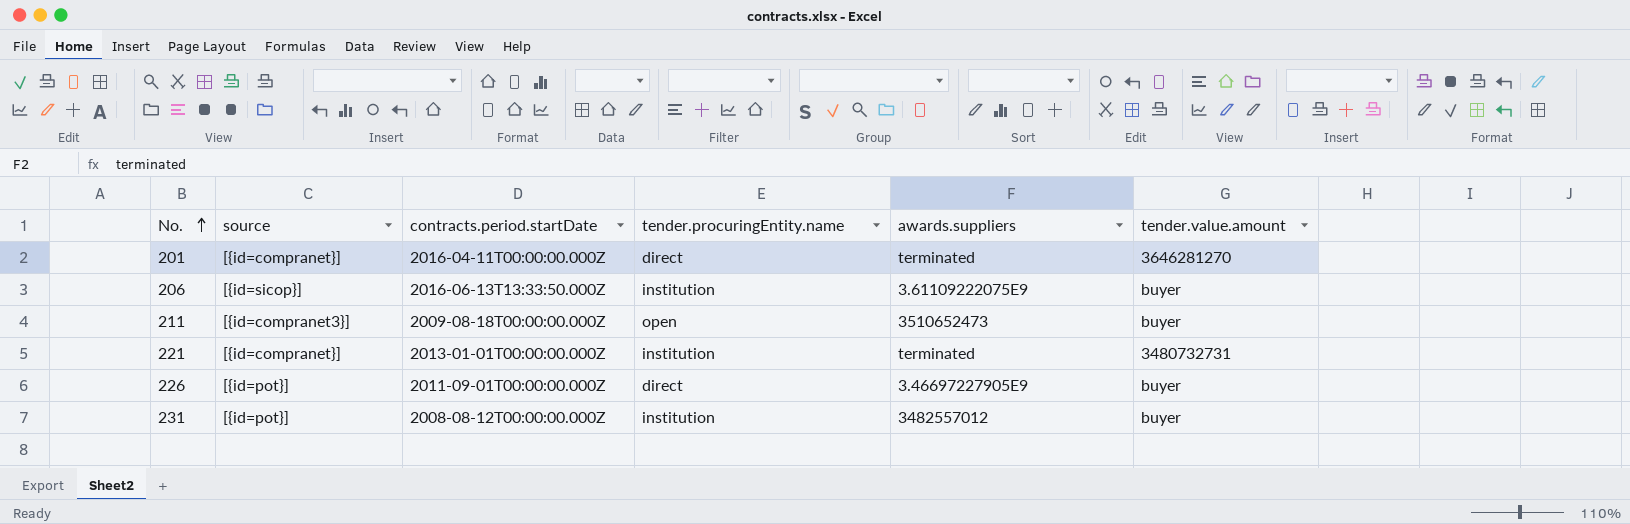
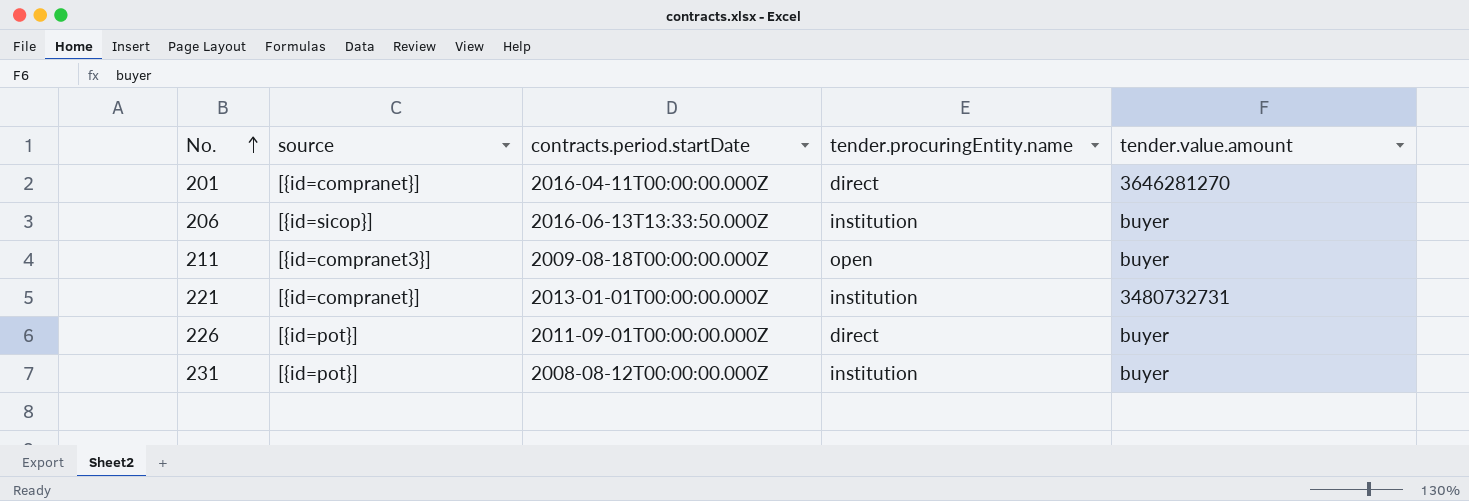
column awards.suppliers | position: 5 -> none

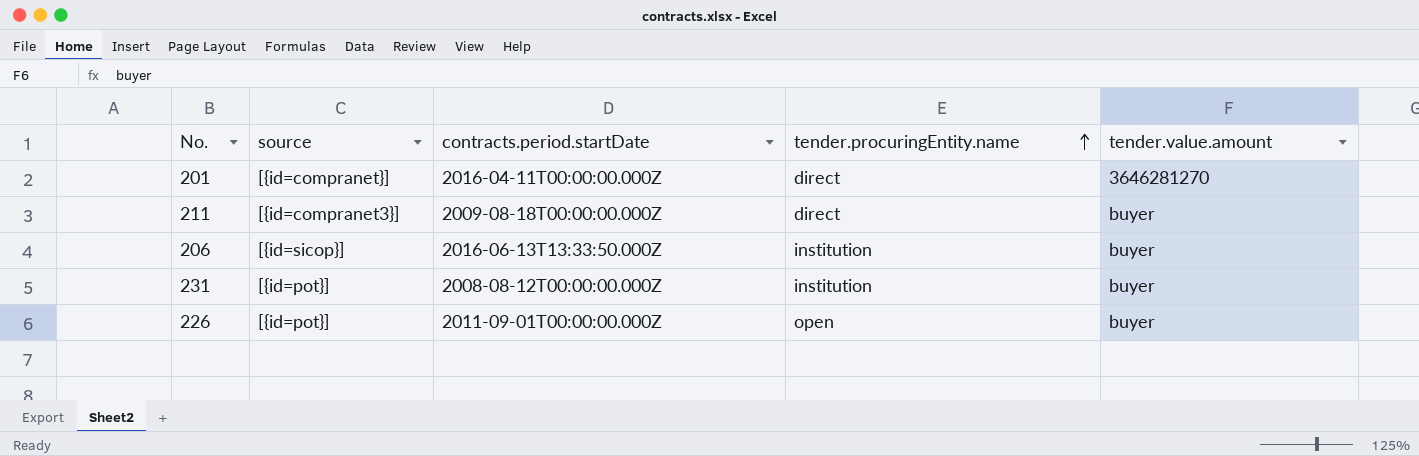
row order: No. ascending -> tender.procuringEntity.name ascending
row 221: [{id=compranet}] | 2013-01-01T00:00:00.000Z | institution | 3480732731 -> none
211 | tender.procuringEntity.name: open -> direct
226 | tender.procuringEntity.name: direct -> open

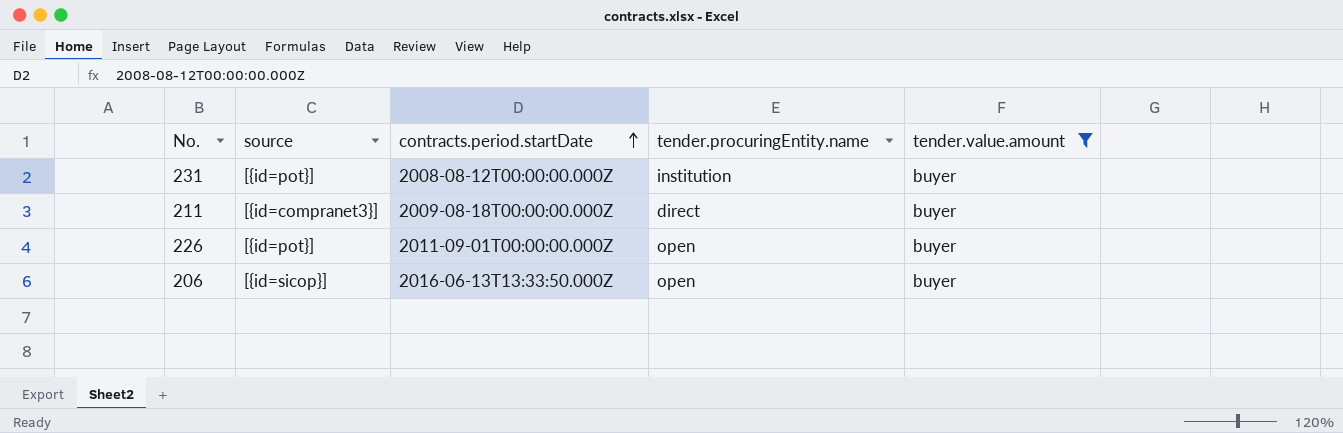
filter: none -> tender.value.amount = buyer
row order: tender.procuringEntity.name ascending -> contracts.period.startDate ascending
206 | tender.procuringEntity.name: institution -> open

